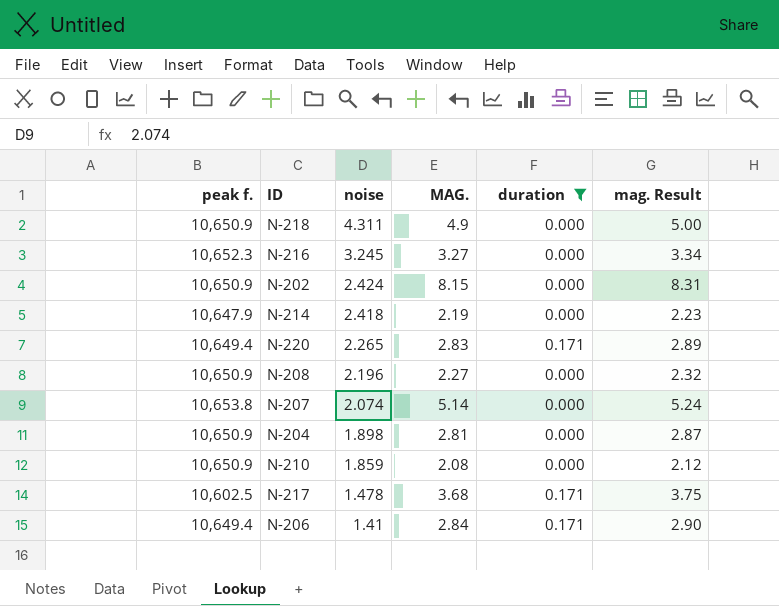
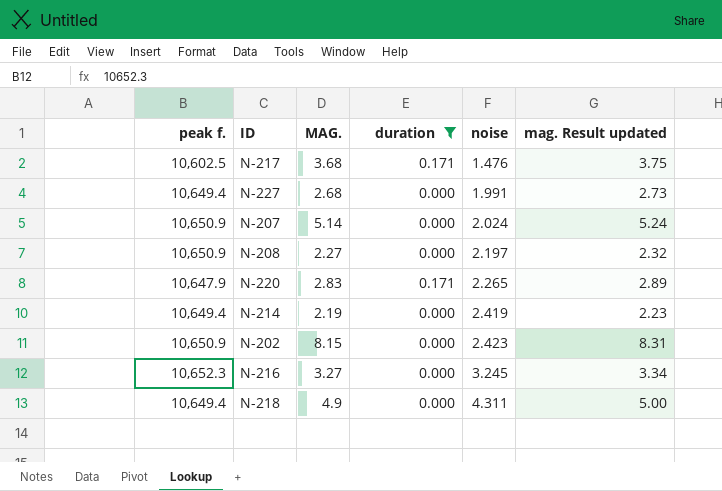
row order: noise descending -> noise ascending
column noise | position: 3 -> 5
column name: mag. Result -> mag. Result updated
row N-204: 10,650.9 | 1.898 | 2.81 | 0.000 | 2.87 -> none
row N-210: 10,650.9 | 1.859 | 2.08 | 0.000 | 2.12 -> none
row N-206: 10,649.4 | 1.41 | 2.84 | 0.171 | 2.90 -> none
N-217 | noise: 1.478 -> 1.476
row N-227: none -> 10,649.4 | 2.68 | 0.000 | 1.991 | 2.73
N-207 | peak f.: 10,653.8 -> 10,650.9
N-207 | noise: 2.074 -> 2.024
N-208 | noise: 2.196 -> 2.197
N-220 | peak f.: 10,649.4 -> 10,647.9
N-214 | peak f.: 10,647.9 -> 10,649.4
N-214 | noise: 2.418 -> 2.419
N-202 | noise: 2.424 -> 2.423
N-218 | peak f.: 10,650.9 -> 10,649.4

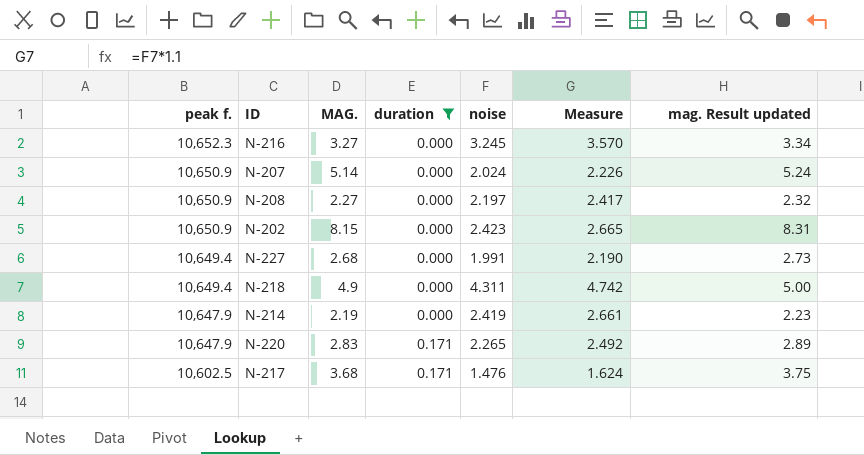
row order: noise ascending -> peak f. descending
column Measure | formula: none -> [noise] * 1.1
N-214 | peak f.: 10,649.4 -> 10,647.9

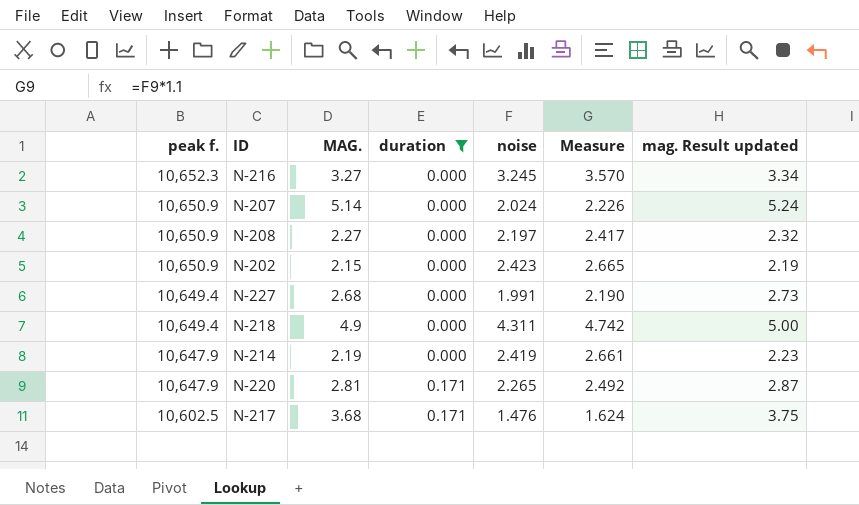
N-202 | MAG.: 8.15 -> 2.15
N-202 | mag. Result updated: 8.31 -> 2.19
N-220 | MAG.: 2.83 -> 2.81
N-220 | mag. Result updated: 2.89 -> 2.87

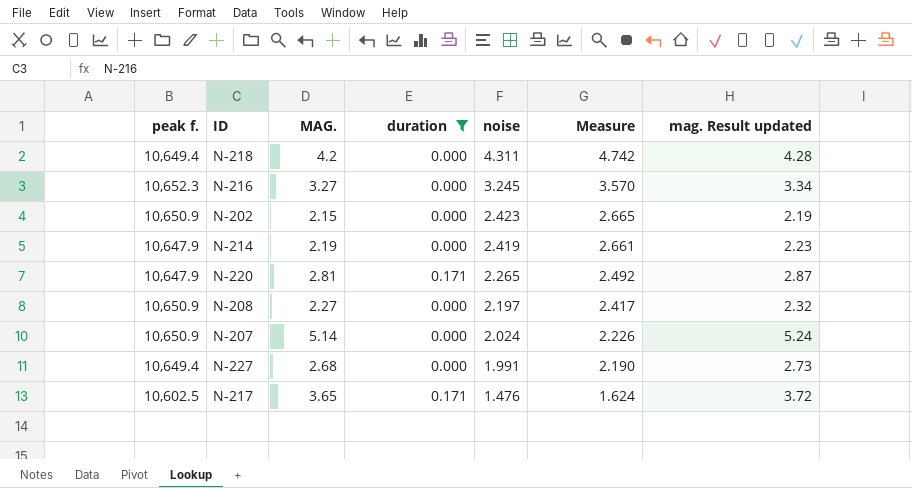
row order: peak f. descending -> noise descending
N-218 | MAG.: 4.9 -> 4.2
N-218 | mag. Result updated: 5.00 -> 4.28
N-217 | MAG.: 3.68 -> 3.65
N-217 | mag. Result updated: 3.75 -> 3.72

